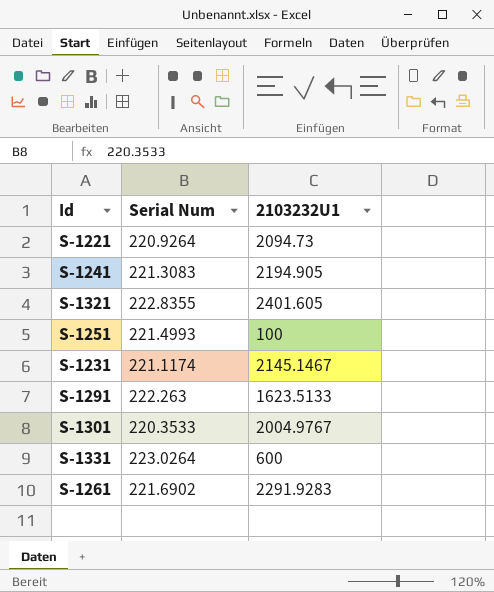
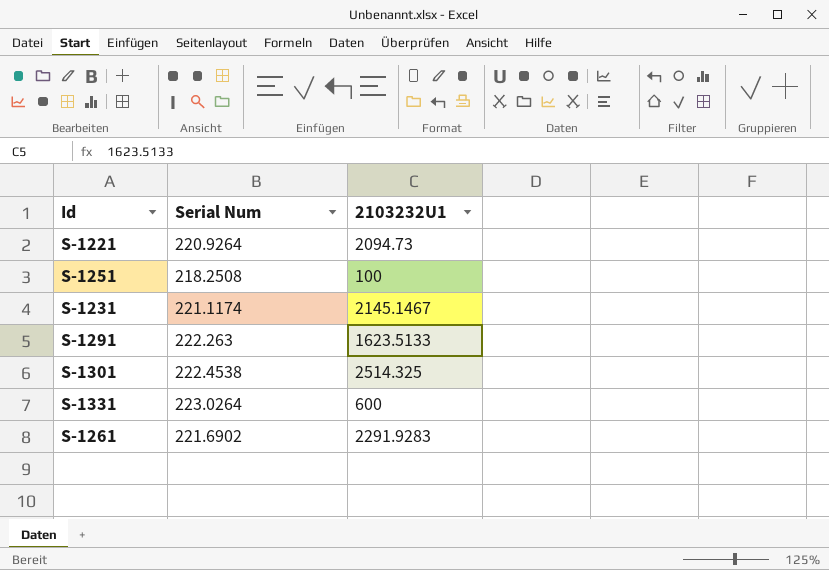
row S-1241: 221.3083 | 2194.905 -> none
row S-1321: 222.8355 | 2401.605 -> none
S-1251 | Serial Num: 221.4993 -> 218.2508
S-1301 | Serial Num: 220.3533 -> 222.4538
S-1301 | 2103232U1: 2004.9767 -> 2514.325

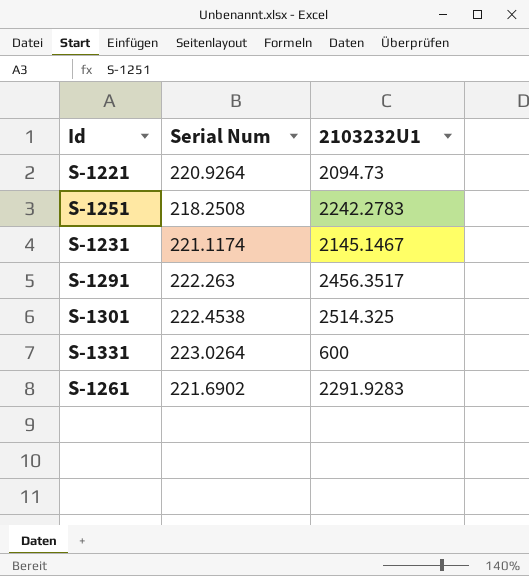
S-1251 | 2103232U1: 100 -> 2242.2783
S-1291 | 2103232U1: 1623.5133 -> 2456.3517

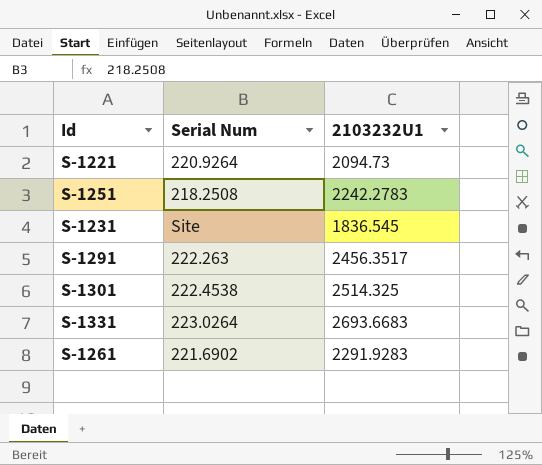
S-1231 | Serial Num: 221.1174 -> Site
S-1231 | 2103232U1: 2145.1467 -> 1836.545
S-1331 | 2103232U1: 600 -> 2693.6683

